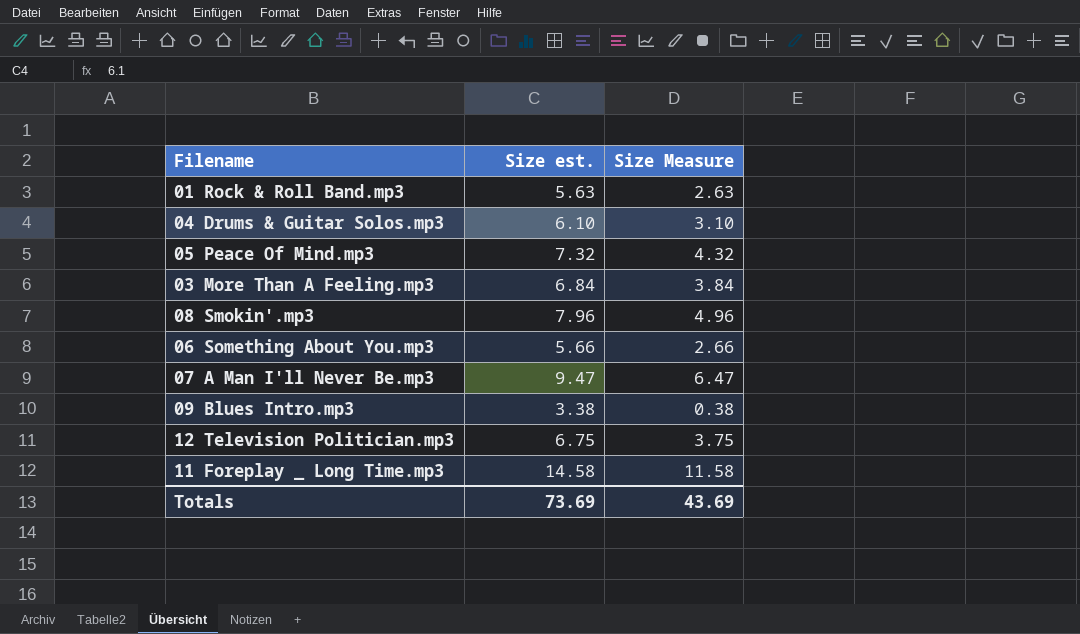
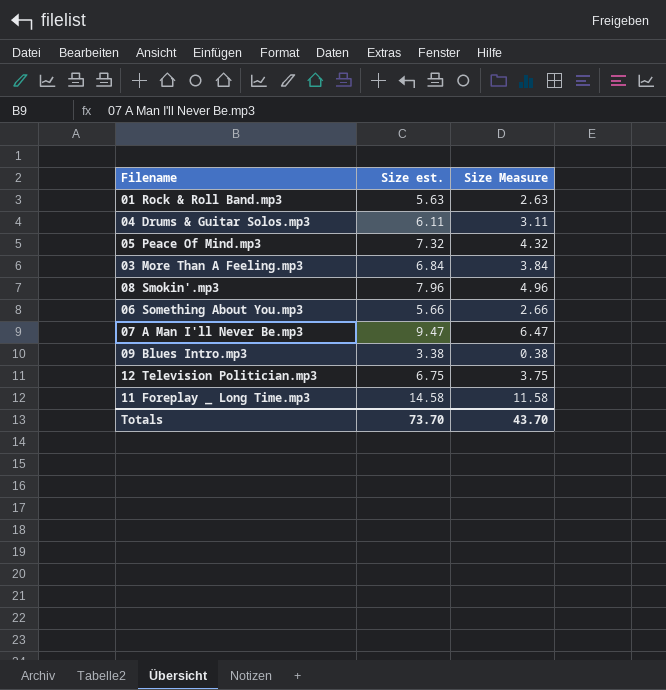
04 Drums & Guitar Solos.mp3 | Size est.: 6.10 -> 6.11
04 Drums & Guitar Solos.mp3 | Size Measure: 3.10 -> 3.11
Totals | Size est.: 73.69 -> 73.70
Totals | Size Measure: 43.69 -> 43.70

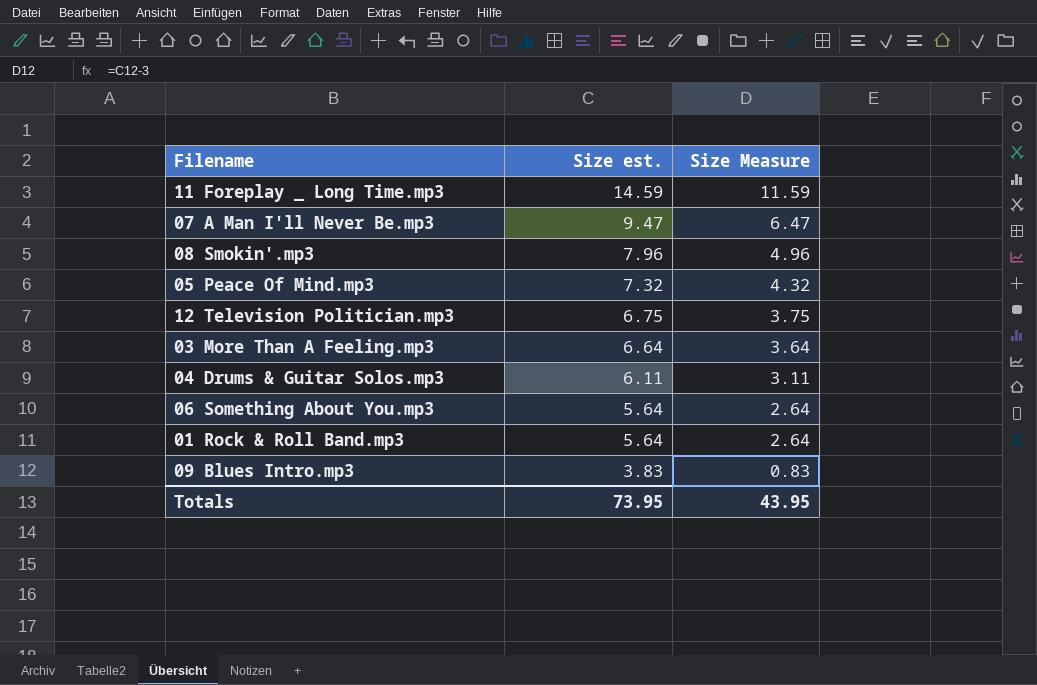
row order: none -> Size est. descending
11 Foreplay _ Long Time.mp3 | Size est.: 14.58 -> 14.59
11 Foreplay _ Long Time.mp3 | Size Measure: 11.58 -> 11.59
03 More Than A Feeling.mp3 | Size est.: 6.84 -> 6.64
03 More Than A Feeling.mp3 | Size Measure: 3.84 -> 3.64
06 Something About You.mp3 | Size est.: 5.66 -> 5.64
06 Something About You.mp3 | Size Measure: 2.66 -> 2.64
01 Rock & Roll Band.mp3 | Size est.: 5.63 -> 5.64
01 Rock & Roll Band.mp3 | Size Measure: 2.63 -> 2.64
09 Blues Intro.mp3 | Size est.: 3.38 -> 3.83
09 Blues Intro.mp3 | Size Measure: 0.38 -> 0.83
Totals | Size est.: 73.70 -> 73.95
Totals | Size Measure: 43.70 -> 43.95

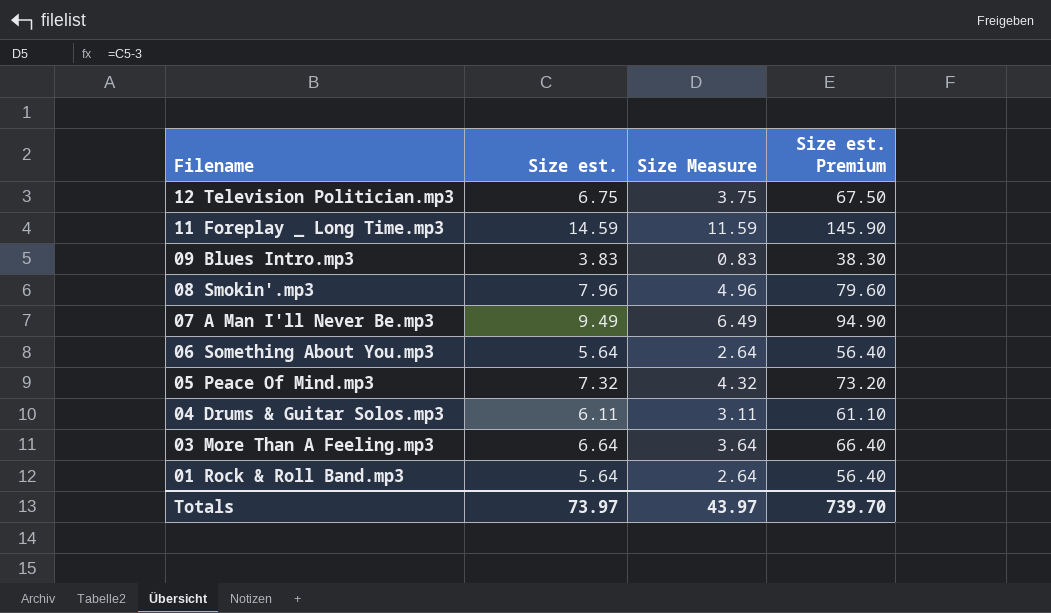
row order: Size est. descending -> Filename descending
column Size est. Premium | formula: none -> [Size est.] * 10
07 A Man I'll Never Be.mp3 | Size est.: 9.47 -> 9.49
07 A Man I'll Never Be.mp3 | Size Measure: 6.47 -> 6.49
Totals | Size est.: 73.95 -> 73.97
Totals | Size Measure: 43.95 -> 43.97

